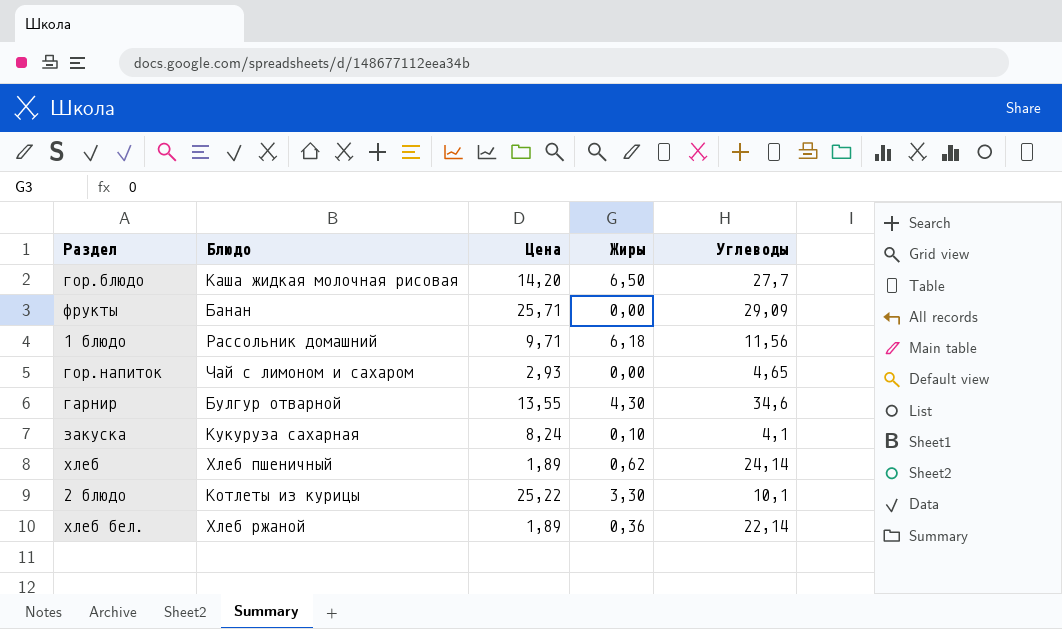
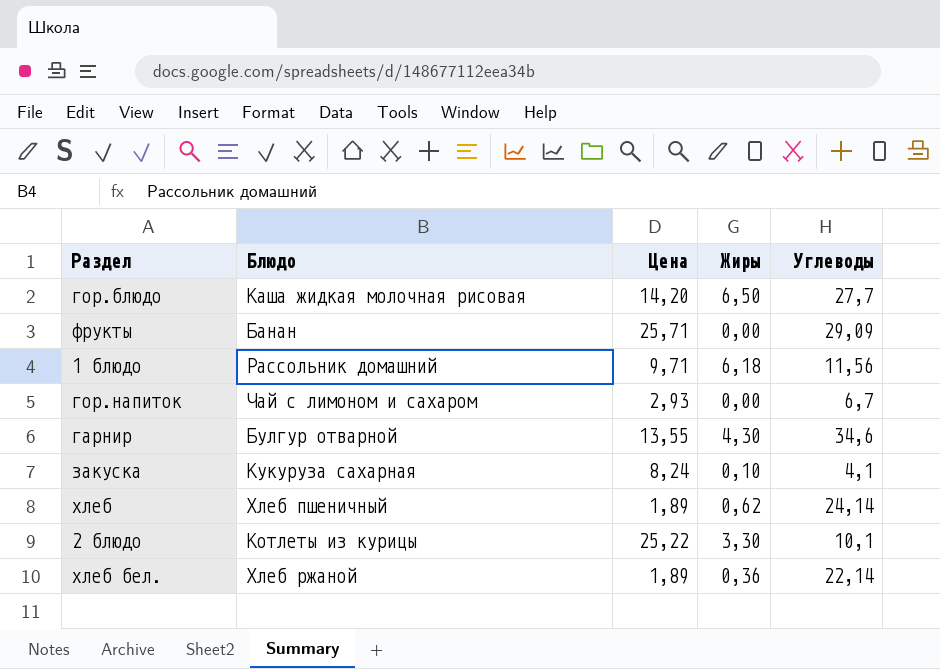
гор.напиток | Углеводы: 4,65 -> 6,7

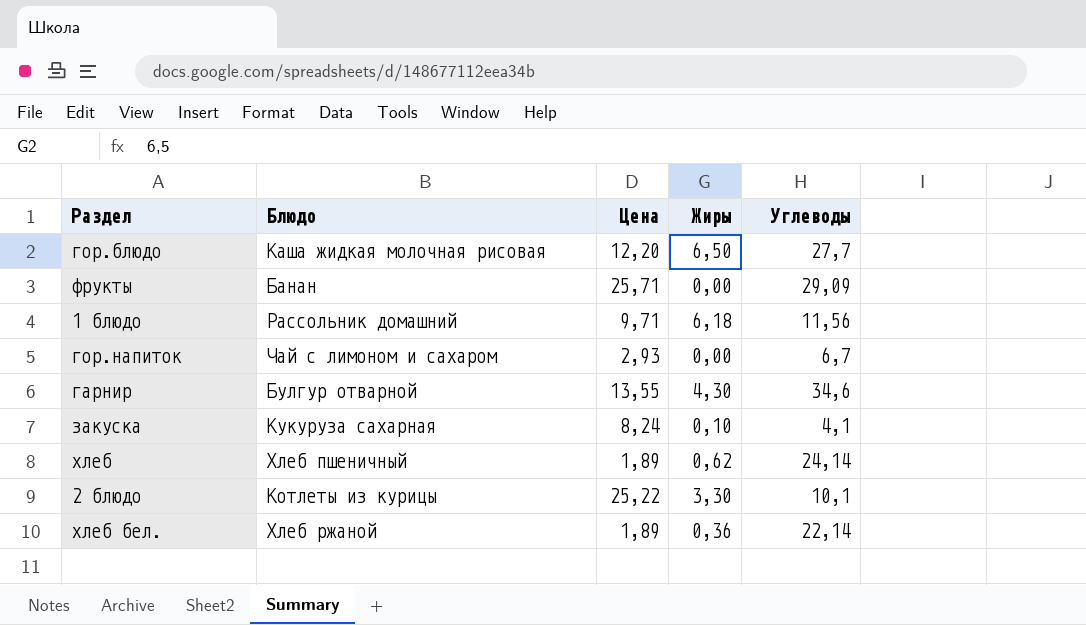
гор.блюдо | Цена: 14,20 -> 12,20

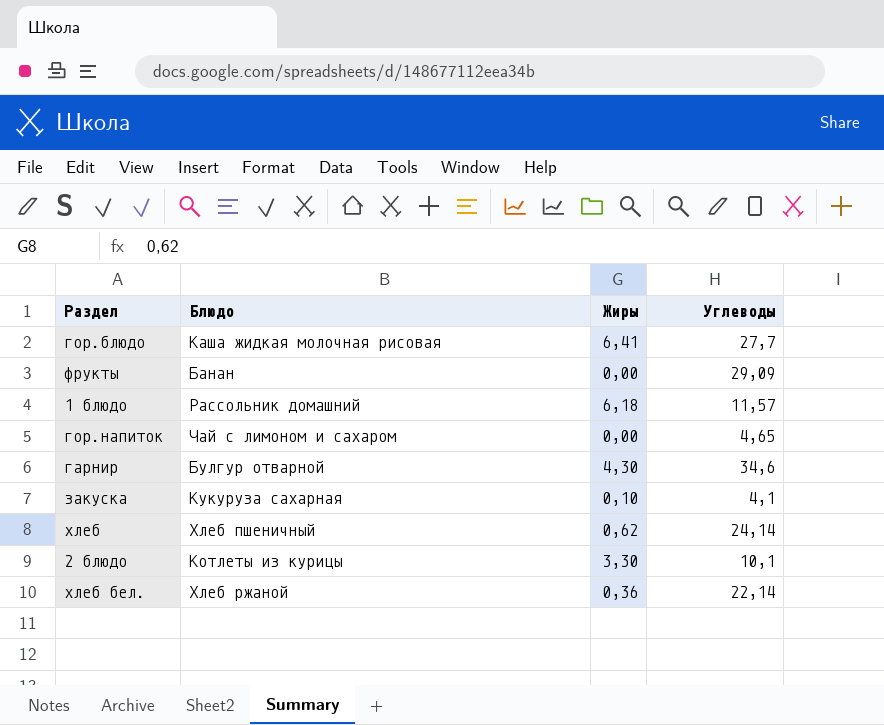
column Цена | position: 3 -> none
гор.блюдо | Жиры: 6,50 -> 6,41
1 блюдо | Углеводы: 11,56 -> 11,57
гор.напиток | Углеводы: 6,7 -> 4,65

